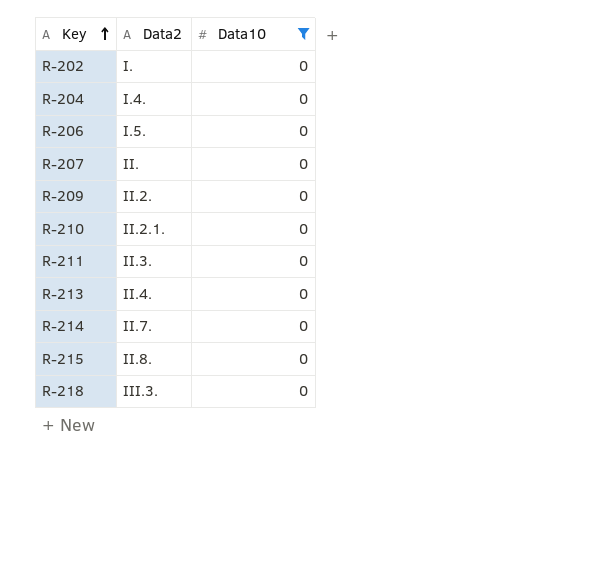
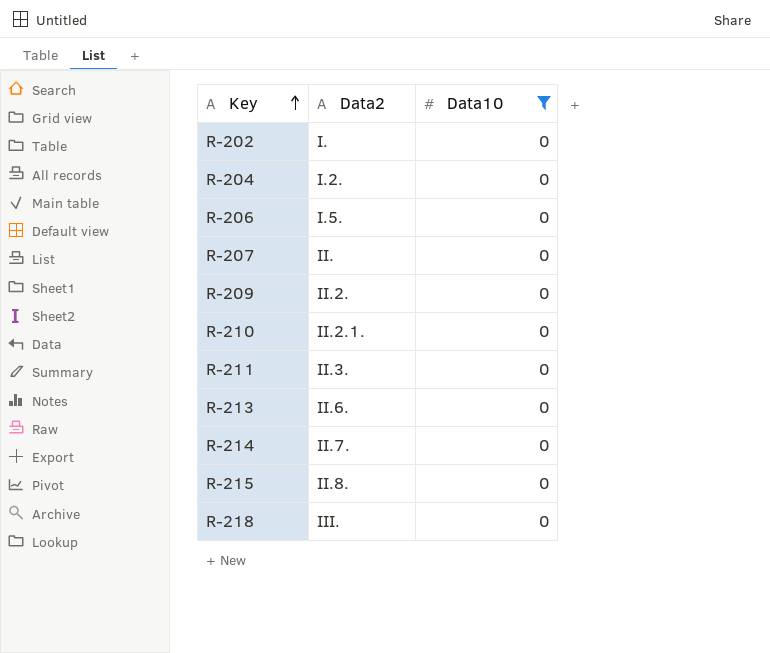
R-204 | Data2: I.4. -> I.2.
R-213 | Data2: II.4. -> II.6.
R-218 | Data2: III.3. -> III.

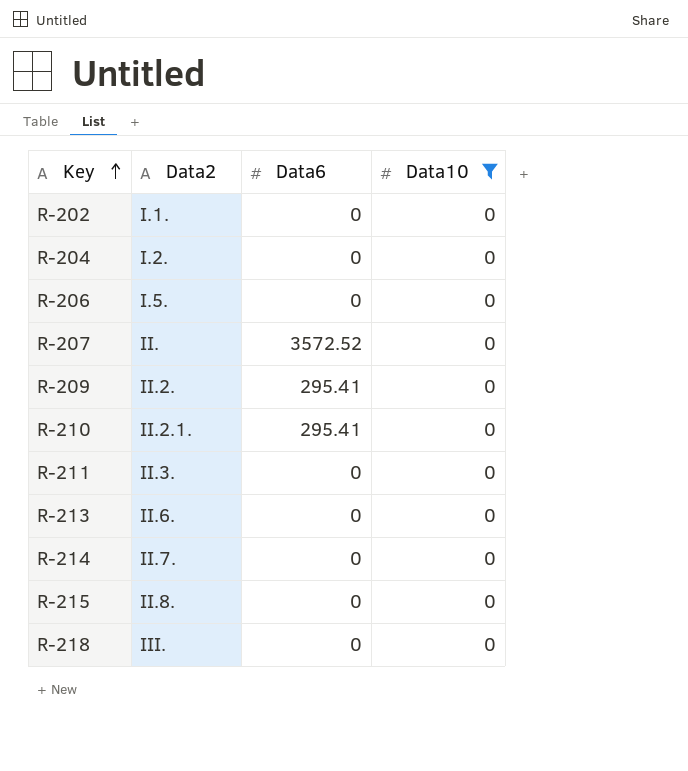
column Data6 | position: none -> 3
R-202 | Data2: I. -> I.1.

